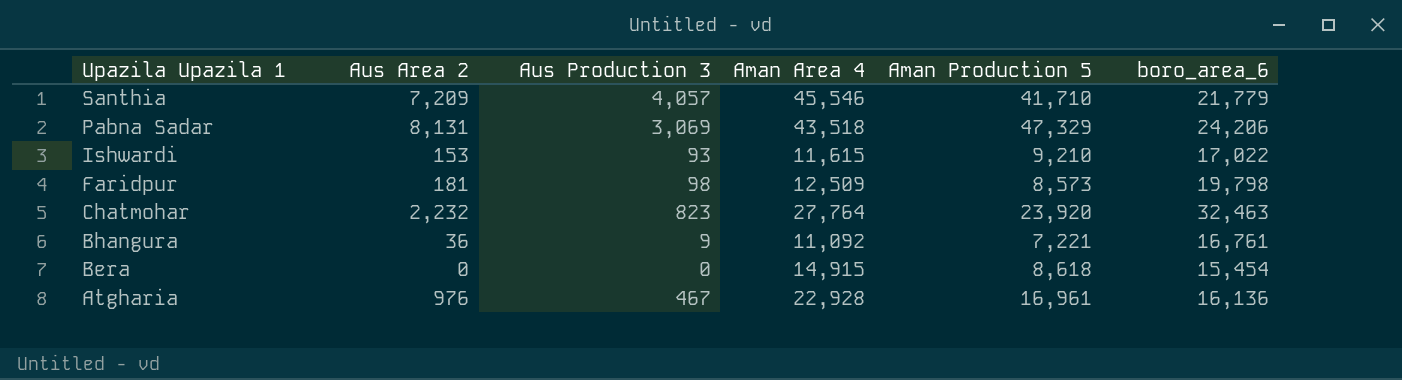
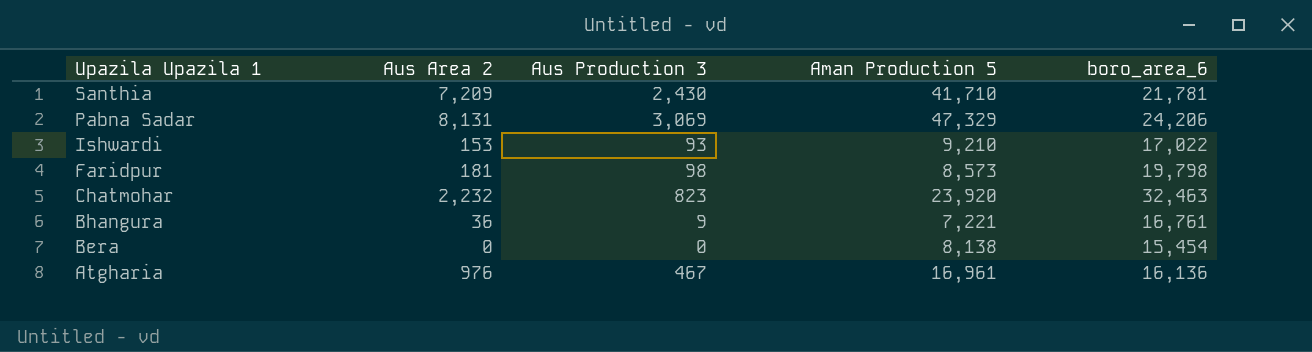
column Aman Area 4 | position: 4 -> none
Santhia | Aus Production 3: 4,057 -> 2,430
Santhia | boro_area_6: 21,779 -> 21,781
Bera | Aman Production 5: 8,618 -> 8,138

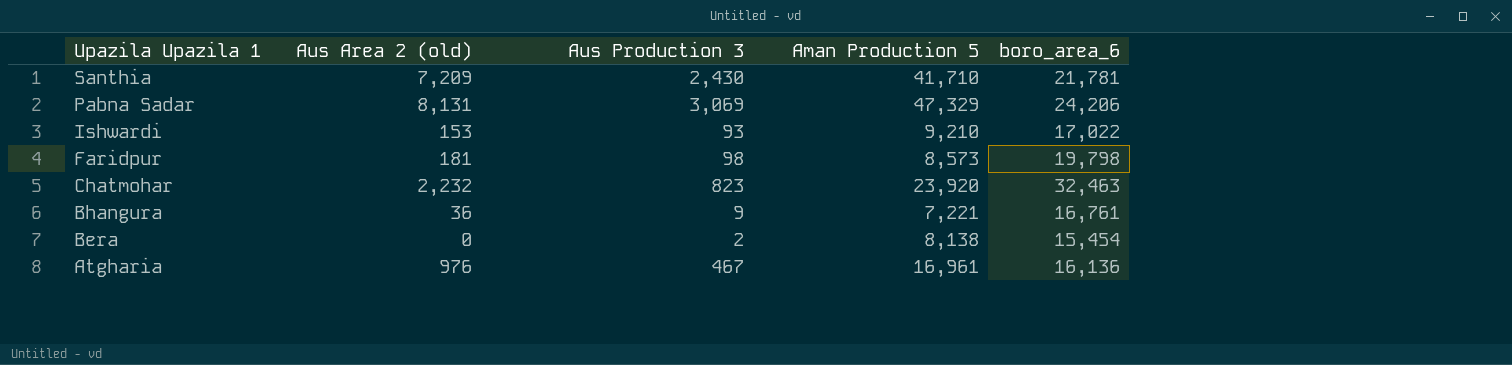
column name: Aus Area 2 -> Aus Area 2 (old)
Bera | Aus Production 3: 0 -> 2

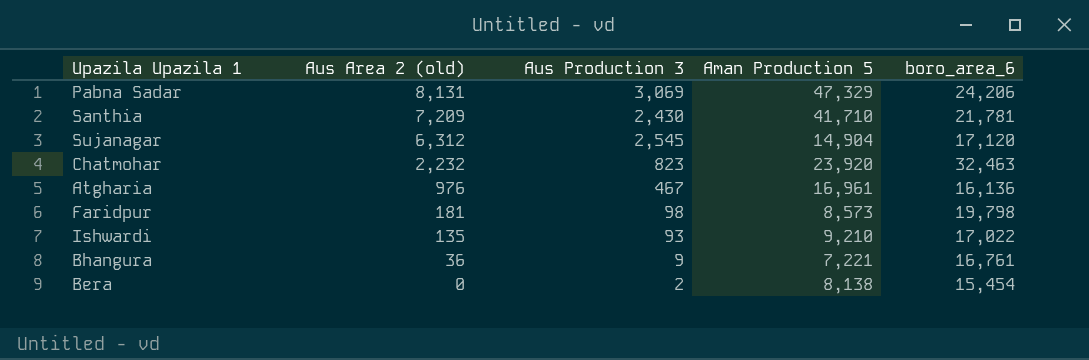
row order: Upazila Upazila 1 descending -> Aus Area 2 (old) descending
row Sujanagar: none -> 6,312 | 2,545 | 14,904 | 17,120
Ishwardi | Aus Area 2 (old): 153 -> 135

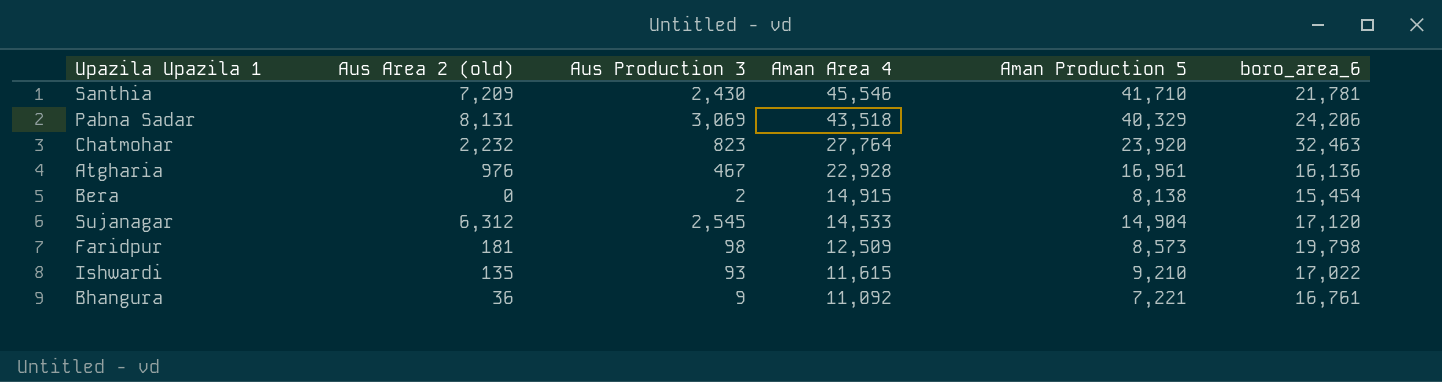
row order: Aus Area 2 (old) descending -> Aman Area 4 descending
column Aman Area 4 | position: none -> 4
Pabna Sadar | Aman Production 5: 47,329 -> 40,329

